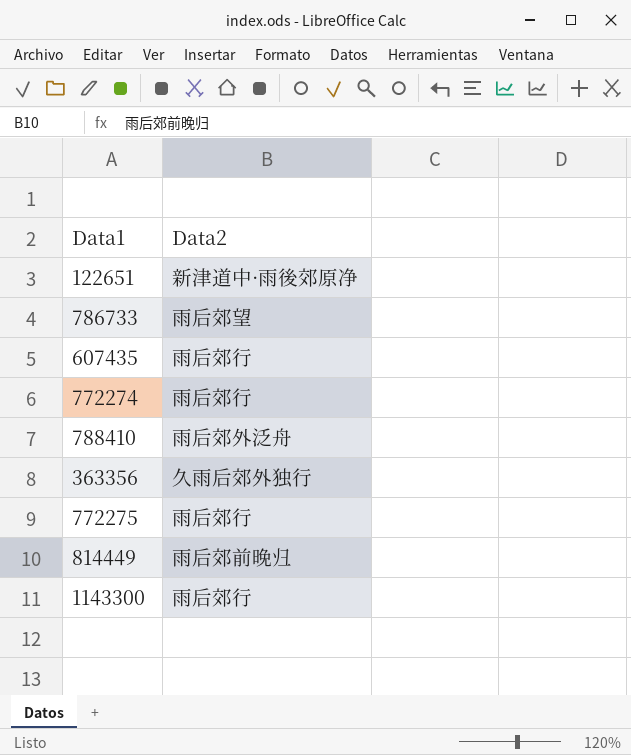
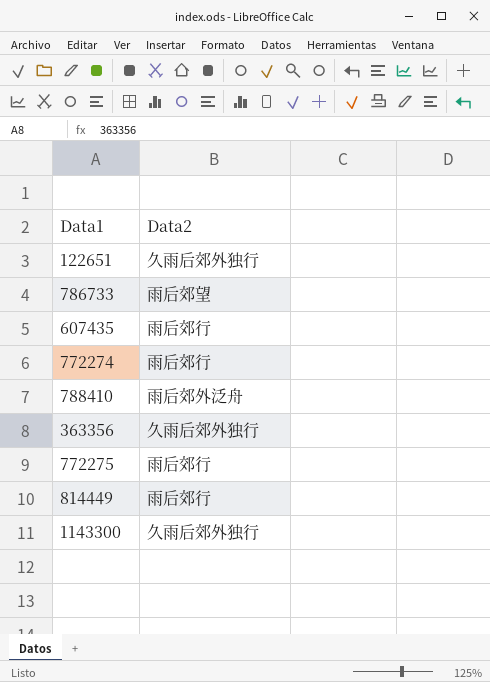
122651 | Data2: 新津道中·雨後郊原净 -> 久雨后郊外独行
814449 | Data2: 雨后郊前晚归 -> 雨后郊行
1143300 | Data2: 雨后郊行 -> 久雨后郊外独行

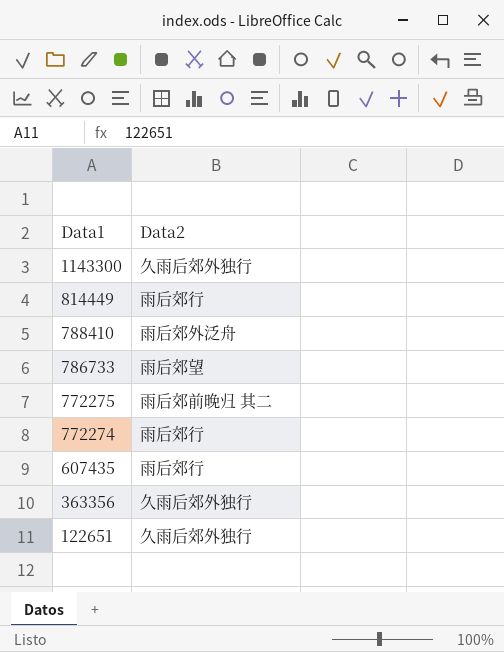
row order: none -> Data1 descending
772275 | Data2: 雨后郊行 -> 雨后郊前晚归 其二

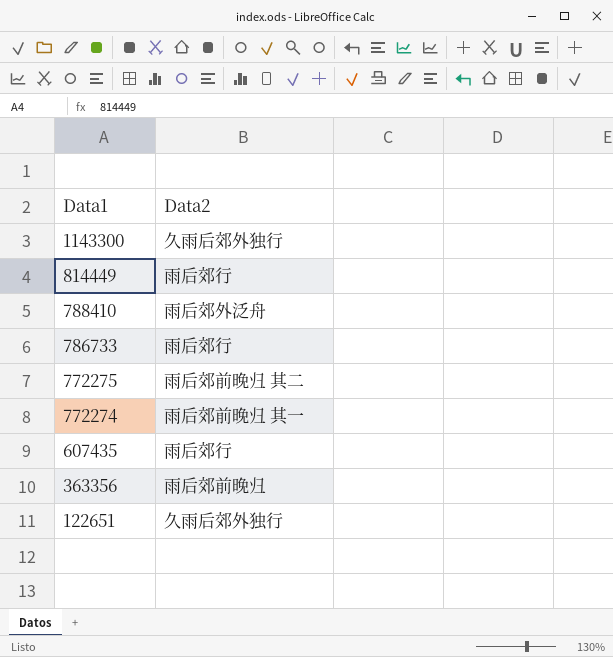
786733 | Data2: 雨后郊望 -> 雨后郊行
772274 | Data2: 雨后郊行 -> 雨后郊前晚归 其一
363356 | Data2: 久雨后郊外独行 -> 雨后郊前晚归

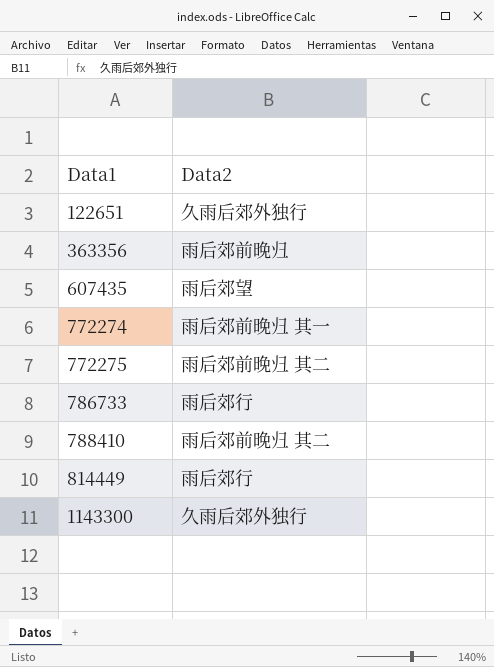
row order: Data1 descending -> Data1 ascending
607435 | Data2: 雨后郊行 -> 雨后郊望
788410 | Data2: 雨后郊外泛舟 -> 雨后郊前晚归 其二

